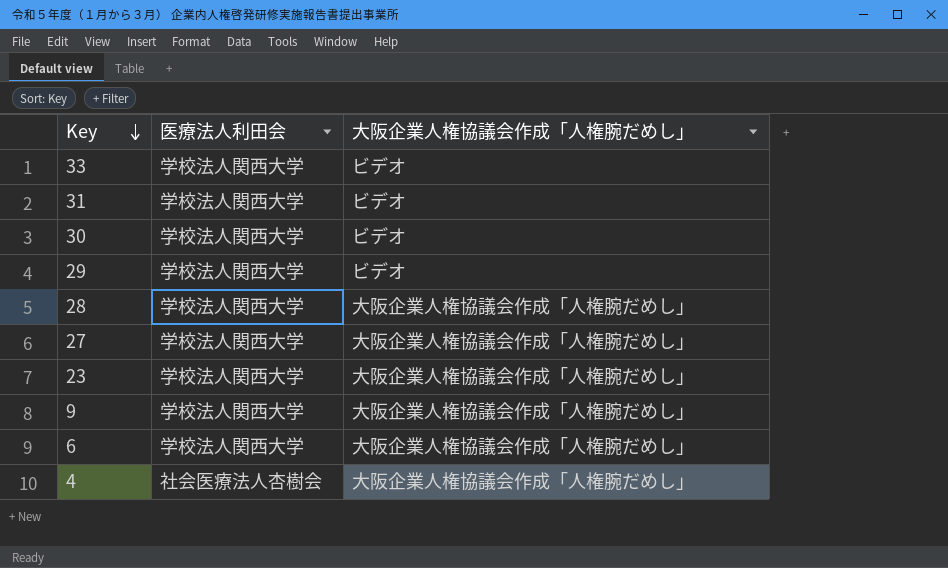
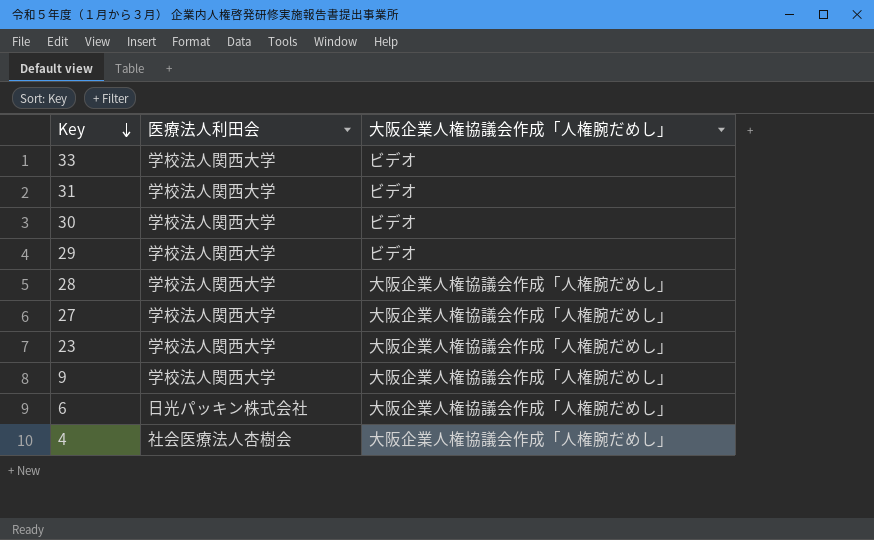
6 | 医療法人利田会: 学校法人関西大学 -> 日光パッキン株式会社

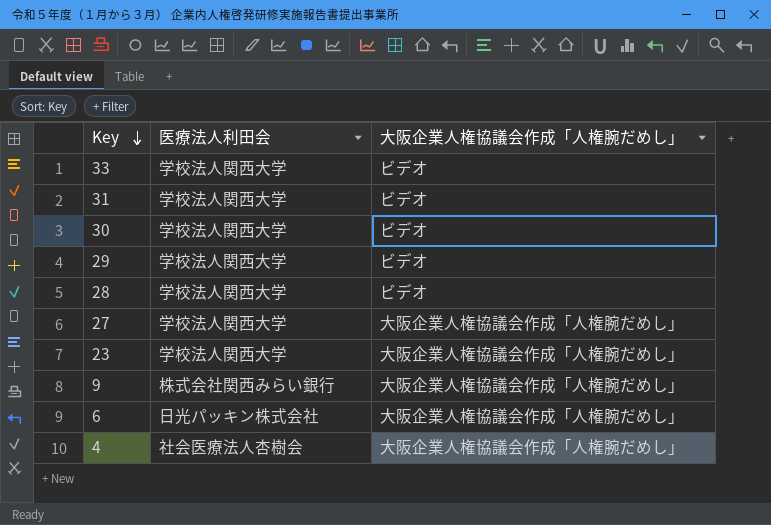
28 | 大阪企業人権協議会作成「人権腕だめし」: 大阪企業人権協議会作成「人権腕だめし」 -> ビデオ
9 | 医療法人利田会: 学校法人関西大学 -> 株式会社関西みらい銀行

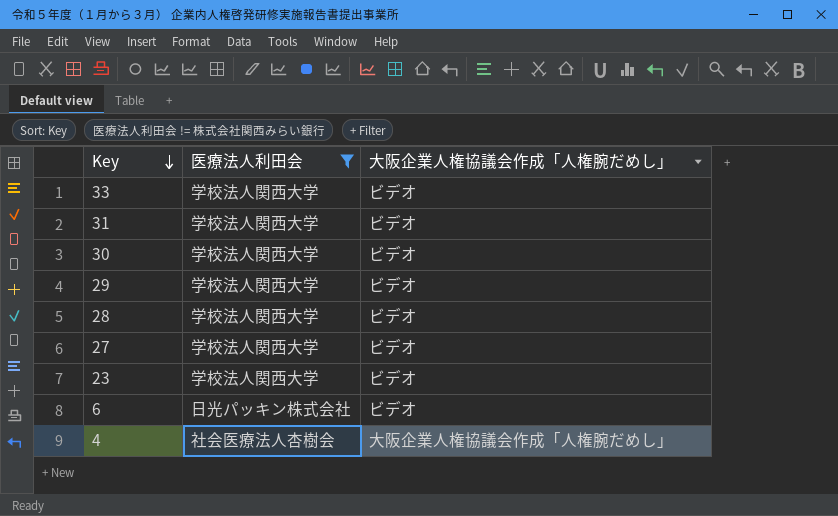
filter: none -> 医療法人利田会 != 株式会社関西みらい銀行
27 | 大阪企業人権協議会作成「人権腕だめし」: 大阪企業人権協議会作成「人権腕だめし」 -> ビデオ
23 | 大阪企業人権協議会作成「人権腕だめし」: 大阪企業人権協議会作成「人権腕だめし」 -> ビデオ
6 | 大阪企業人権協議会作成「人権腕だめし」: 大阪企業人権協議会作成「人権腕だめし」 -> ビデオ

